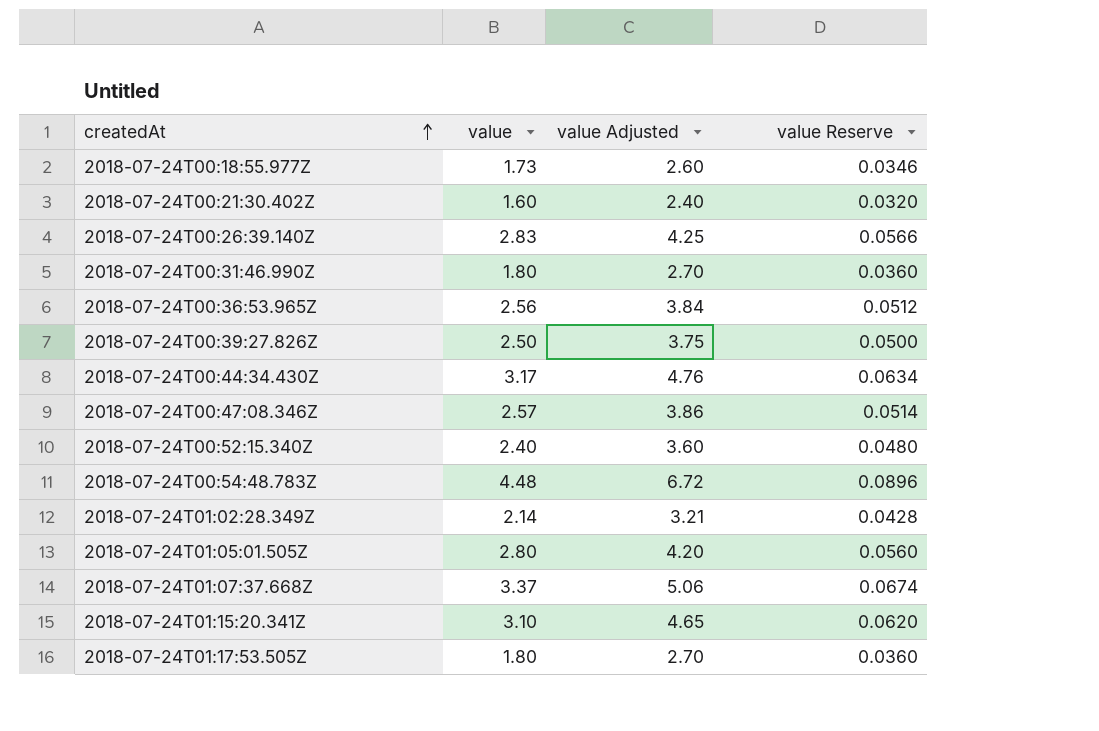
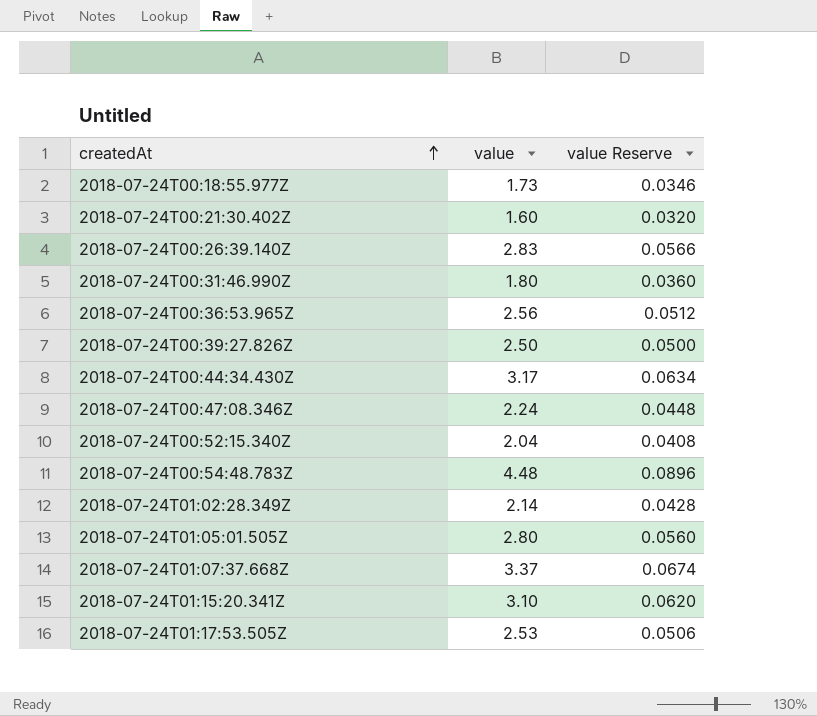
column value Adjusted | formula: [value] * 1.5 -> none
2018-07-24T00:47:08.346Z | value: 2.57 -> 2.24
2018-07-24T00:47:08.346Z | value Reserve: 0.0514 -> 0.0448
2018-07-24T00:52:15.340Z | value: 2.40 -> 2.04
2018-07-24T00:52:15.340Z | value Reserve: 0.0480 -> 0.0408
2018-07-24T01:17:53.505Z | value: 1.80 -> 2.53
2018-07-24T01:17:53.505Z | value Reserve: 0.0360 -> 0.0506

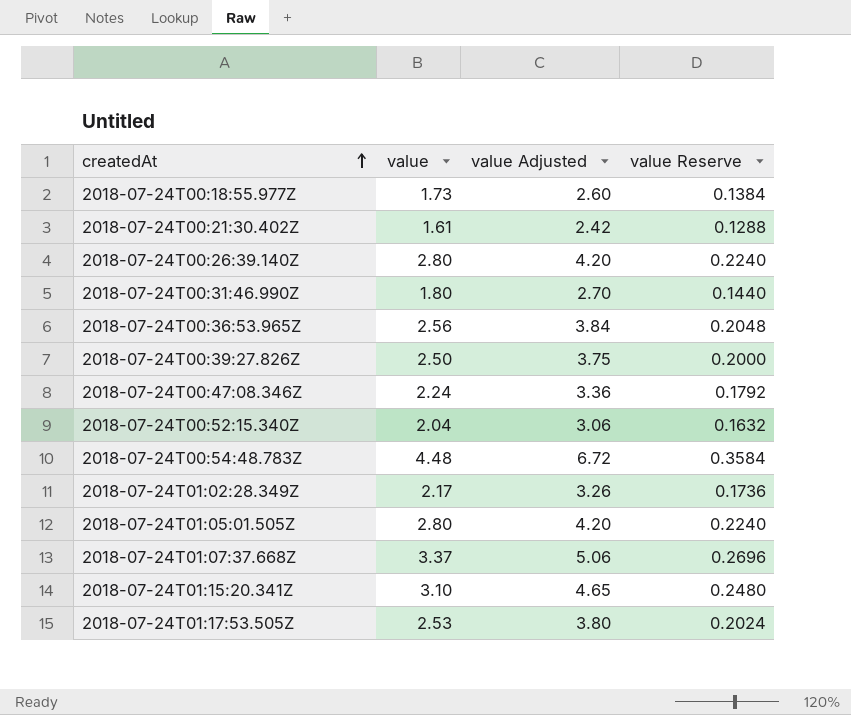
column value Adjusted | formula: none -> [value] * 1.5
column value Reserve | formula: [value] * 0.02 -> [value] * 0.08
row 2018-07-24T00:44:34.430Z: 3.17 | 0.0634 -> none
2018-07-24T00:21:30.402Z | value: 1.60 -> 1.61
2018-07-24T00:26:39.140Z | value: 2.83 -> 2.80
2018-07-24T01:02:28.349Z | value: 2.14 -> 2.17

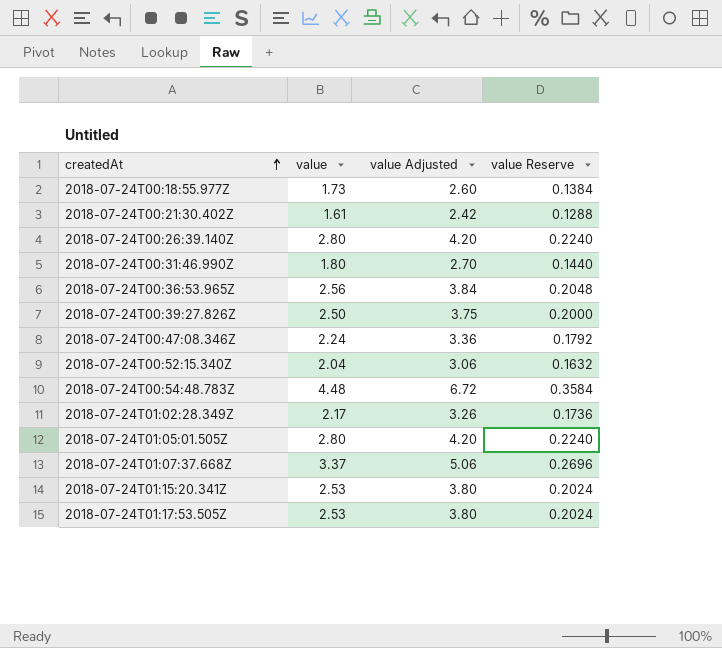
2018-07-24T01:15:20.341Z | value: 3.10 -> 2.53
2018-07-24T01:15:20.341Z | value Adjusted: 4.65 -> 3.80
2018-07-24T01:15:20.341Z | value Reserve: 0.2480 -> 0.2024

